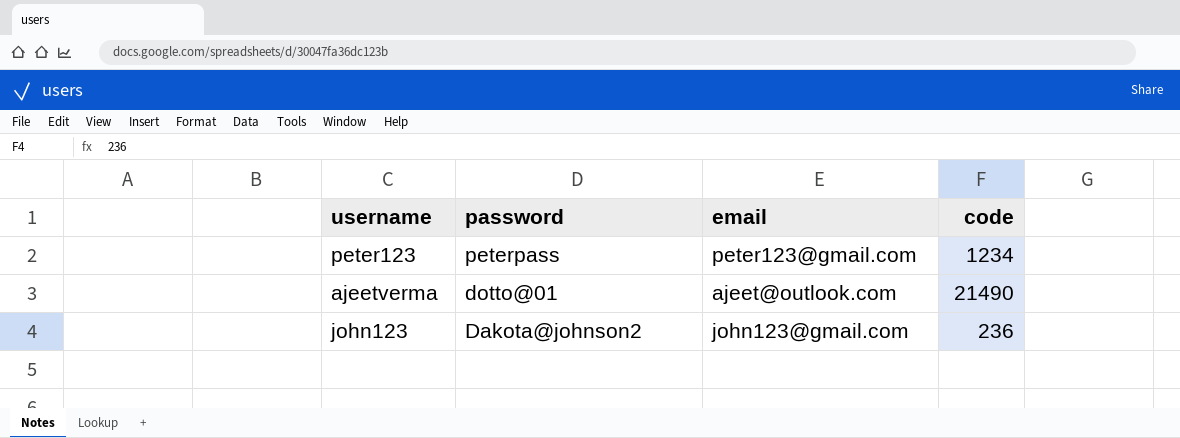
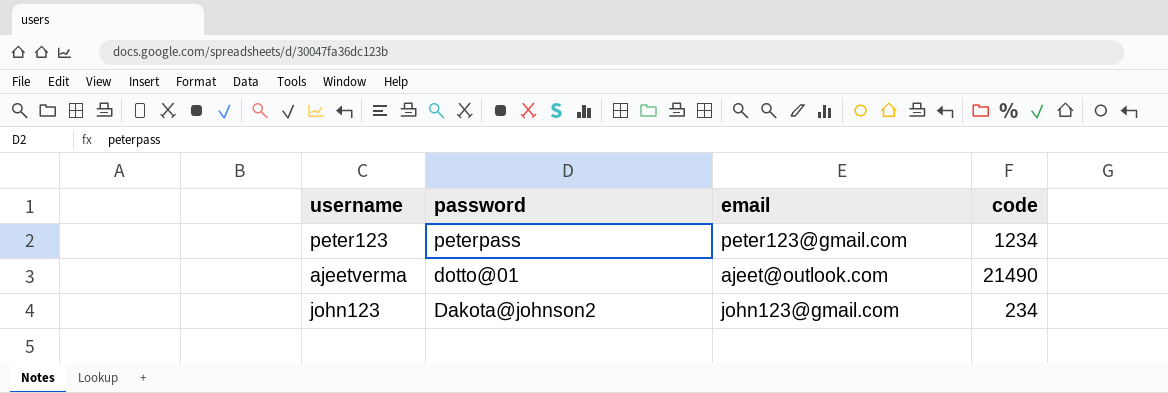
john123 | code: 236 -> 234

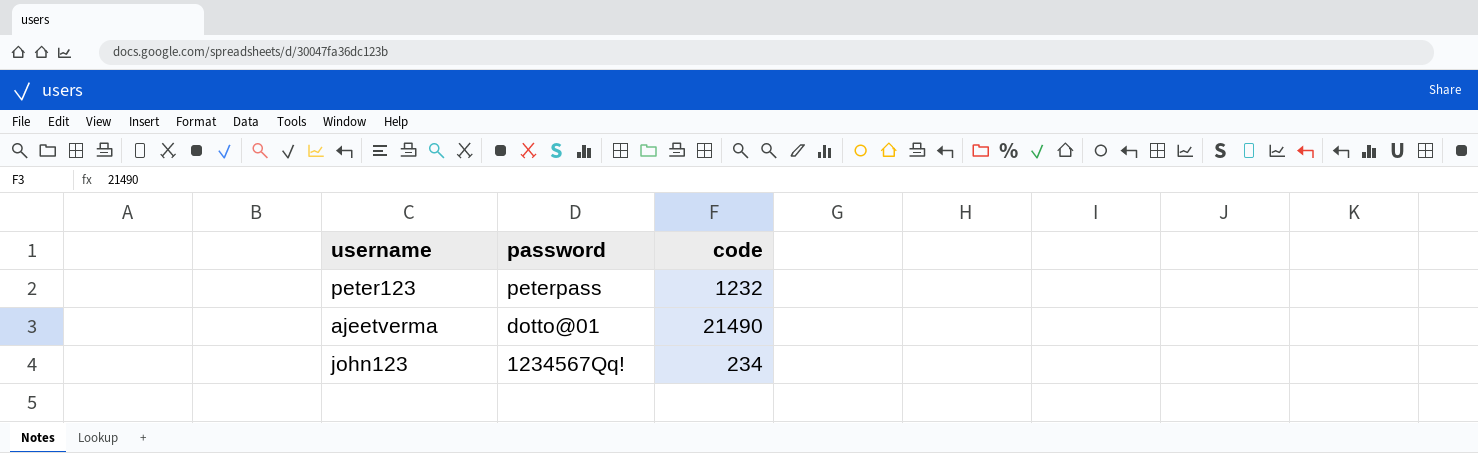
column email | position: 3 -> none
peter123 | code: 1234 -> 1232
john123 | password: Dakota@johnson2 -> 1234567Qq!

